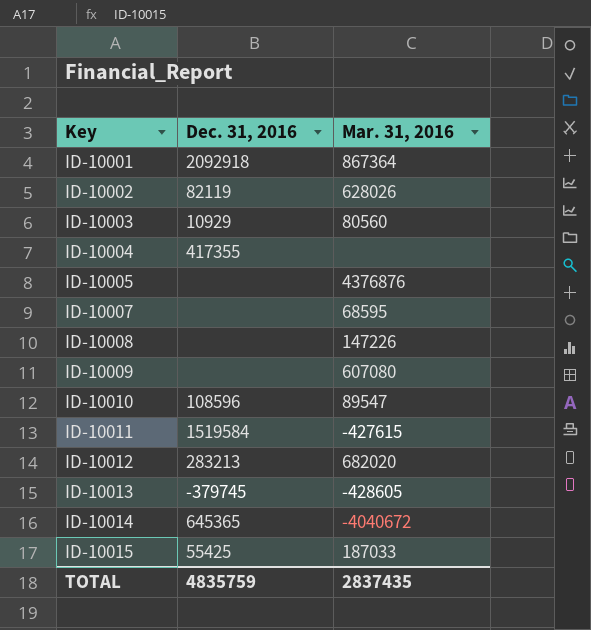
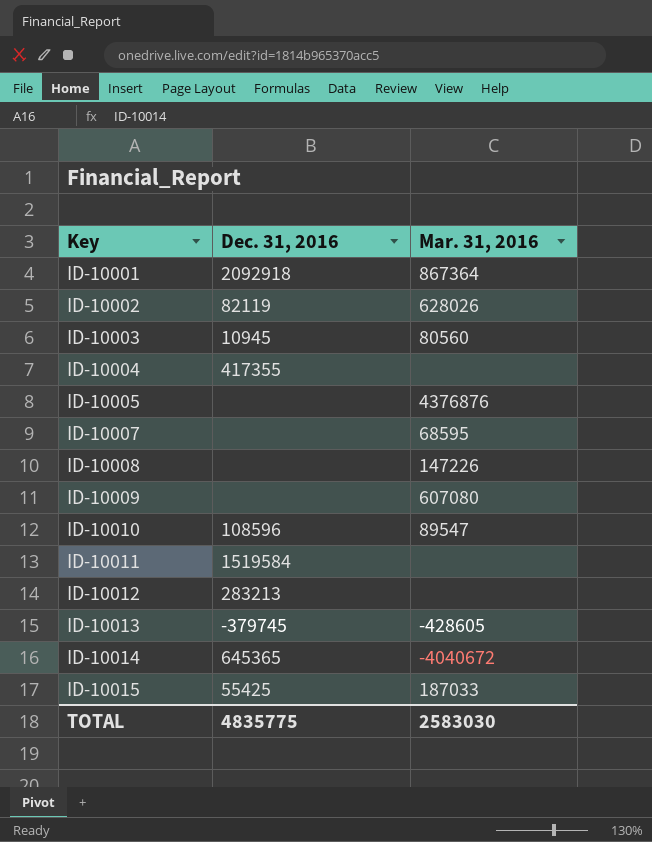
ID-10003 | Dec. 31, 2016: 10929 -> 10945
ID-10011 | Mar. 31, 2016: -427615 -> none
ID-10012 | Mar. 31, 2016: 682020 -> none
TOTAL | Dec. 31, 2016: 4835759 -> 4835775
TOTAL | Mar. 31, 2016: 2837435 -> 2583030

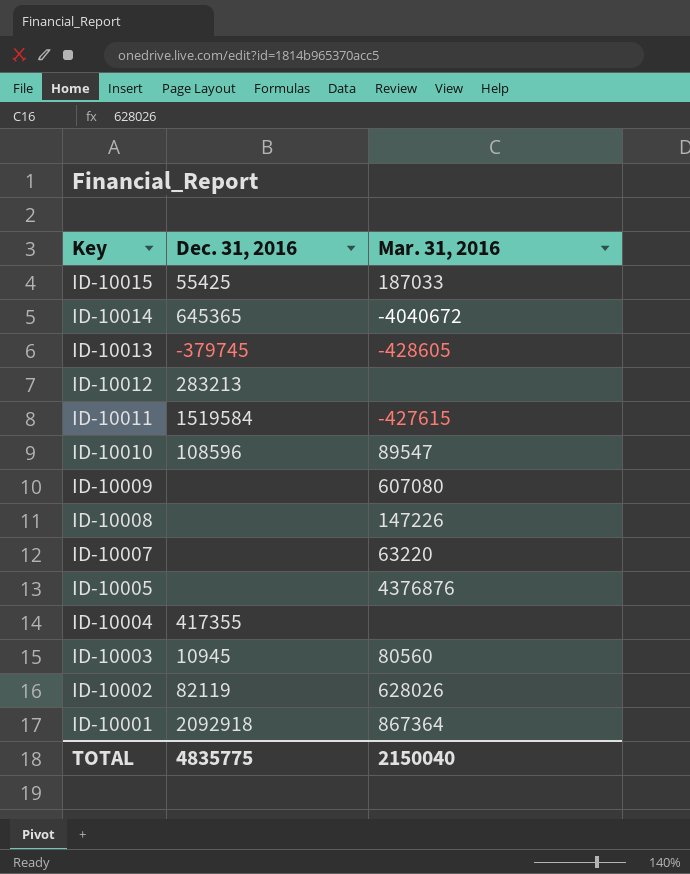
row order: Key ascending -> Key descending
ID-10011 | Mar. 31, 2016: none -> -427615
ID-10007 | Mar. 31, 2016: 68595 -> 63220
TOTAL | Mar. 31, 2016: 2583030 -> 2150040

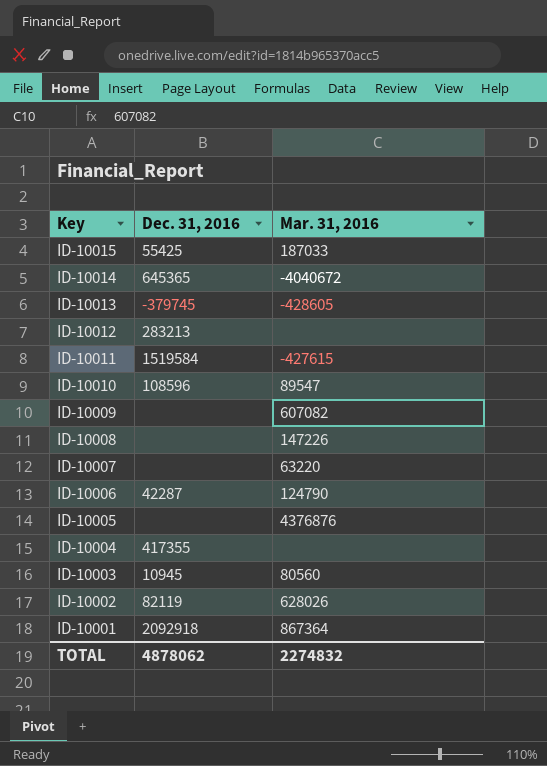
ID-10009 | Mar. 31, 2016: 607080 -> 607082
row ID-10006: none -> 42287 | 124790
TOTAL | Dec. 31, 2016: 4835775 -> 4878062
TOTAL | Mar. 31, 2016: 2150040 -> 2274832

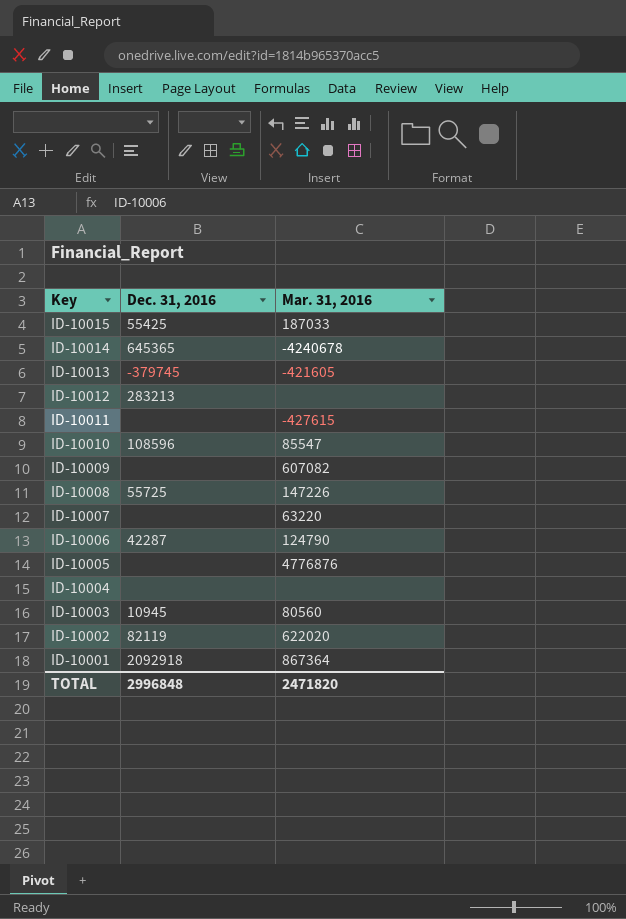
ID-10014 | Mar. 31, 2016: -4040672 -> -4240678
ID-10013 | Mar. 31, 2016: -428605 -> -421605
ID-10011 | Dec. 31, 2016: 1519584 -> none
ID-10010 | Mar. 31, 2016: 89547 -> 85547
ID-10008 | Dec. 31, 2016: none -> 55725
ID-10005 | Mar. 31, 2016: 4376876 -> 4776876
ID-10004 | Dec. 31, 2016: 417355 -> none
ID-10002 | Mar. 31, 2016: 628026 -> 622020
TOTAL | Dec. 31, 2016: 4878062 -> 2996848
TOTAL | Mar. 31, 2016: 2274832 -> 2471820

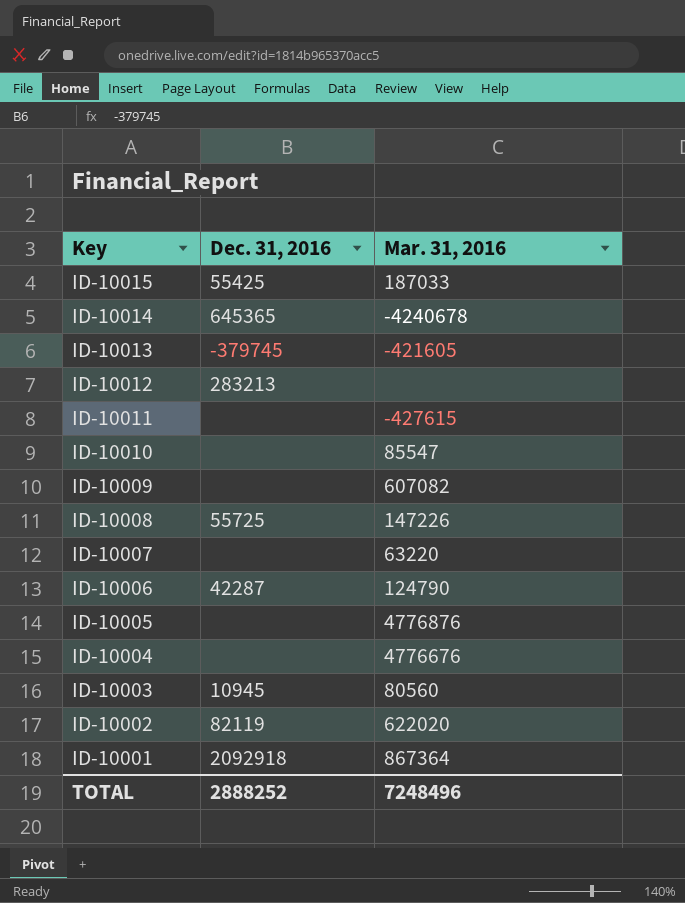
ID-10010 | Dec. 31, 2016: 108596 -> none
ID-10004 | Mar. 31, 2016: none -> 4776676
TOTAL | Dec. 31, 2016: 2996848 -> 2888252
TOTAL | Mar. 31, 2016: 2471820 -> 7248496

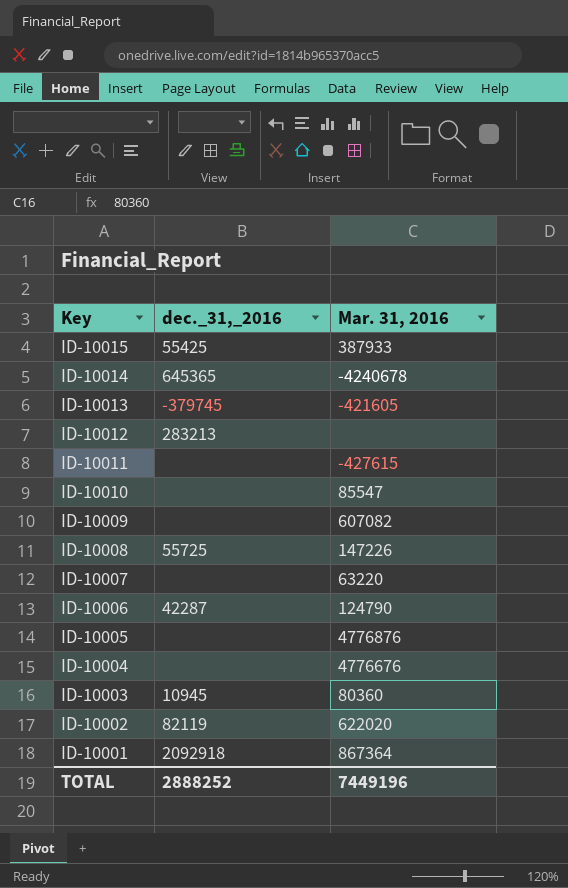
column name: Dec. 31, 2016 -> dec._31,_2016
ID-10015 | Mar. 31, 2016: 187033 -> 387933
ID-10003 | Mar. 31, 2016: 80560 -> 80360
TOTAL | Mar. 31, 2016: 7248496 -> 7449196

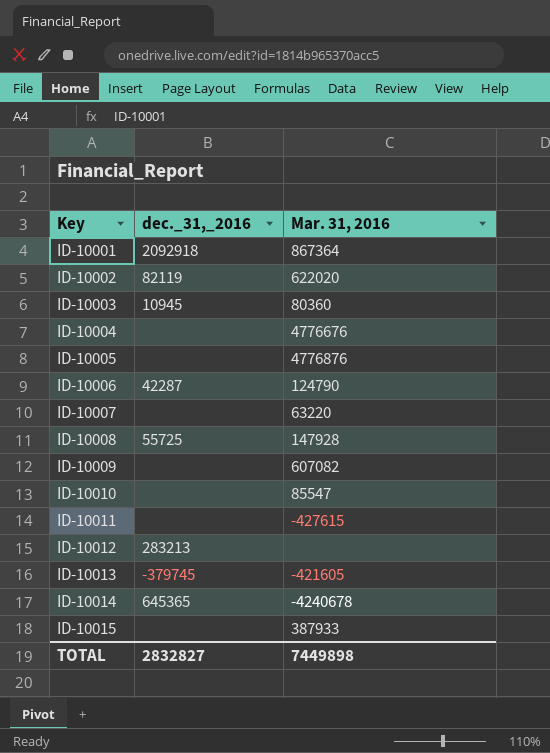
row order: Key descending -> Key ascending
ID-10008 | Mar. 31, 2016: 147226 -> 147928
ID-10015 | dec._31,_2016: 55425 -> none
TOTAL | dec._31,_2016: 2888252 -> 2832827
TOTAL | Mar. 31, 2016: 7449196 -> 7449898

